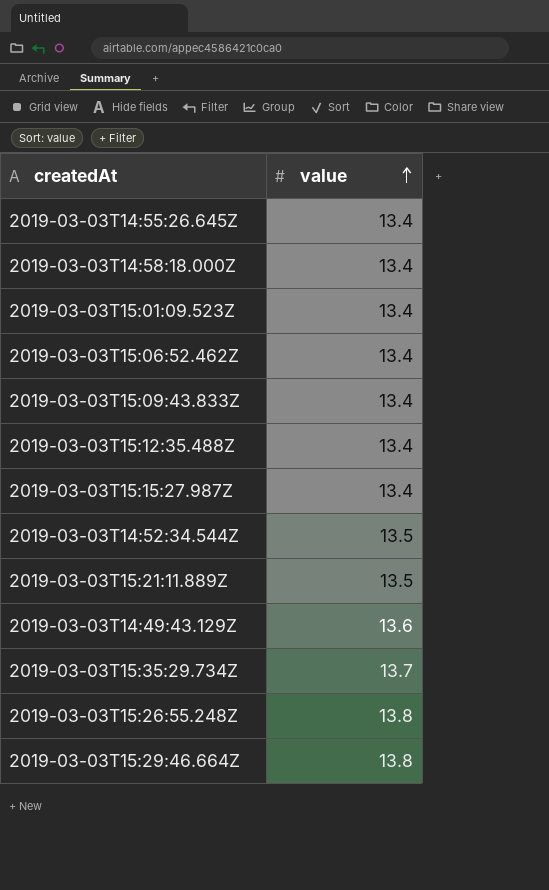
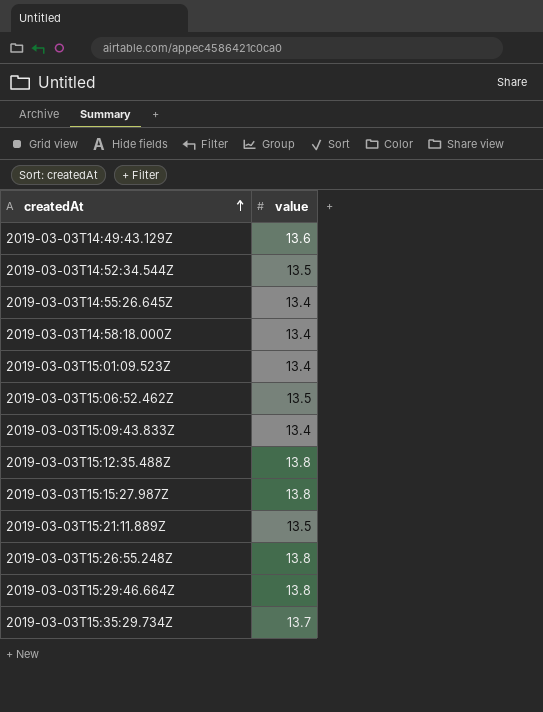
row order: value ascending -> createdAt ascending
2019-03-03T15:06:52.462Z | value: 13.4 -> 13.5
2019-03-03T15:12:35.488Z | value: 13.4 -> 13.8
2019-03-03T15:15:27.987Z | value: 13.4 -> 13.8

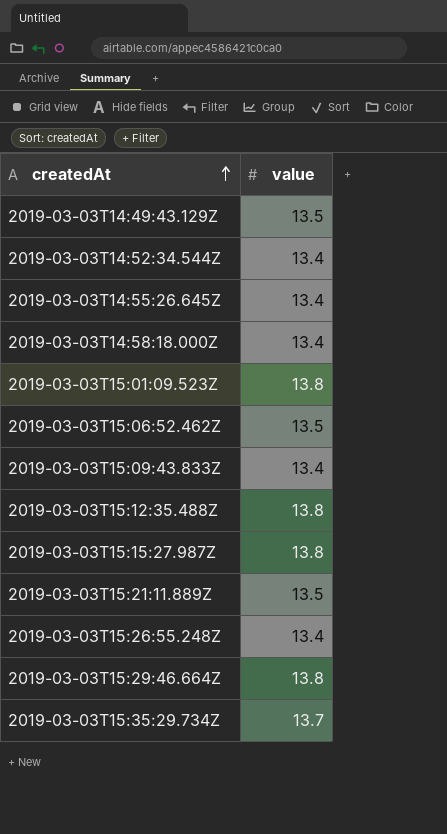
2019-03-03T14:49:43.129Z | value: 13.6 -> 13.5
2019-03-03T14:52:34.544Z | value: 13.5 -> 13.4
2019-03-03T15:01:09.523Z | value: 13.4 -> 13.8
2019-03-03T15:26:55.248Z | value: 13.8 -> 13.4

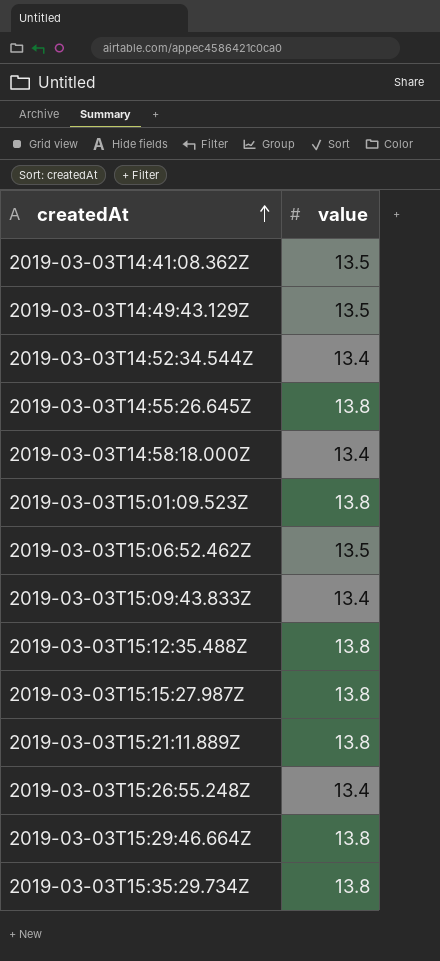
row 2019-03-03T14:41:08.362Z: none -> 13.5
2019-03-03T14:55:26.645Z | value: 13.4 -> 13.8
2019-03-03T15:21:11.889Z | value: 13.5 -> 13.8
2019-03-03T15:35:29.734Z | value: 13.7 -> 13.8

